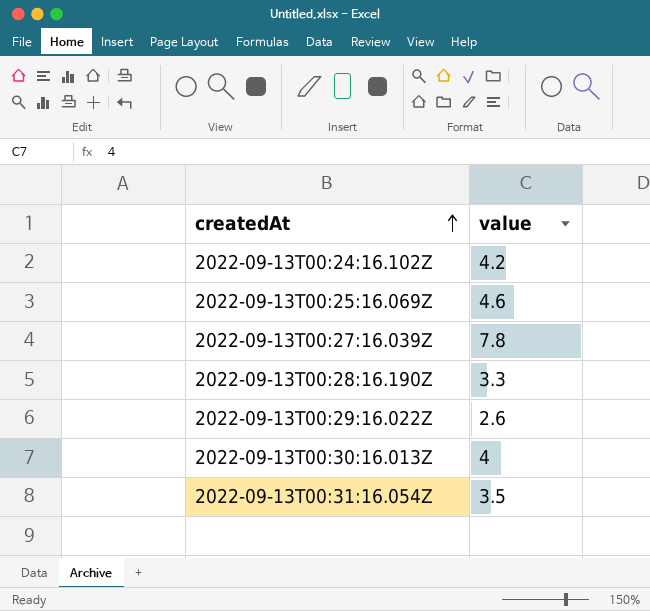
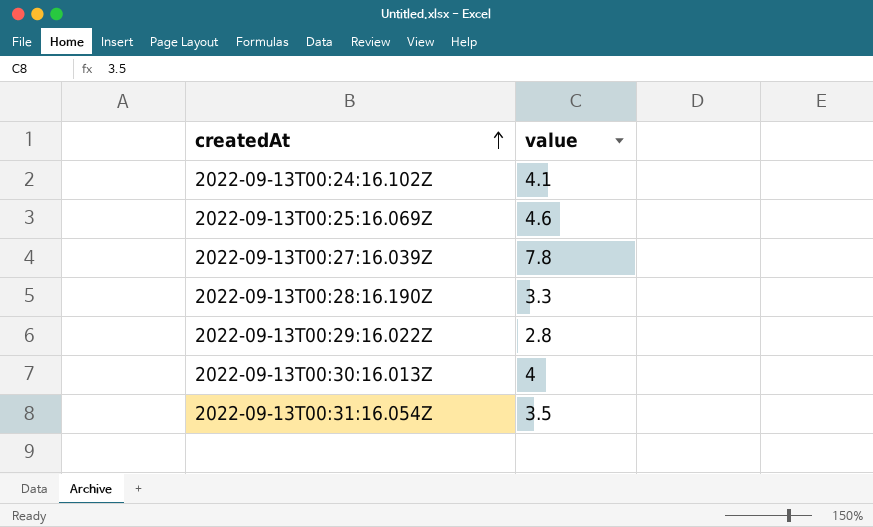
2022-09-13T00:24:16.102Z | value: 4.2 -> 4.1
2022-09-13T00:29:16.022Z | value: 2.6 -> 2.8

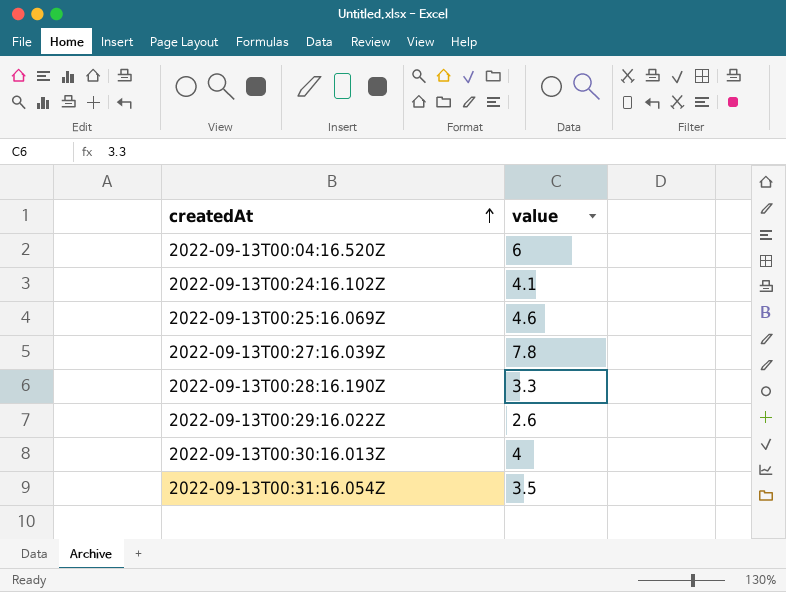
row 2022-09-13T00:04:16.520Z: none -> 6
2022-09-13T00:29:16.022Z | value: 2.8 -> 2.6

